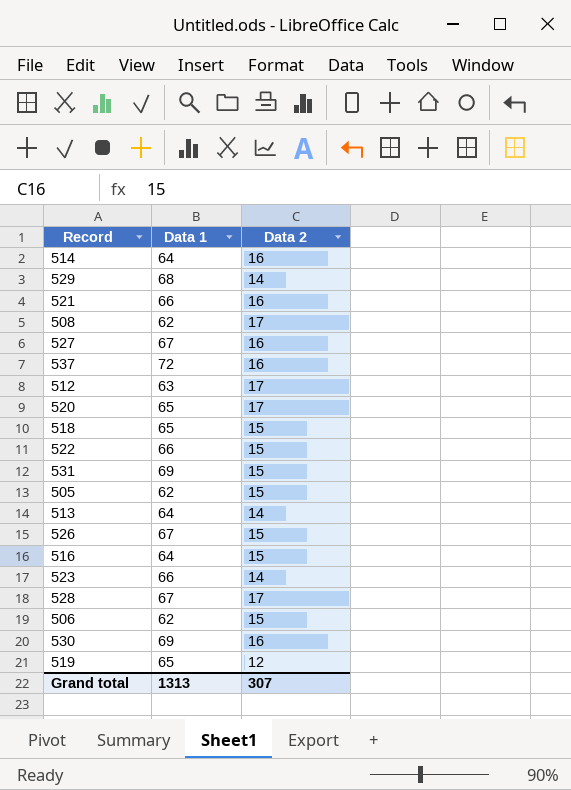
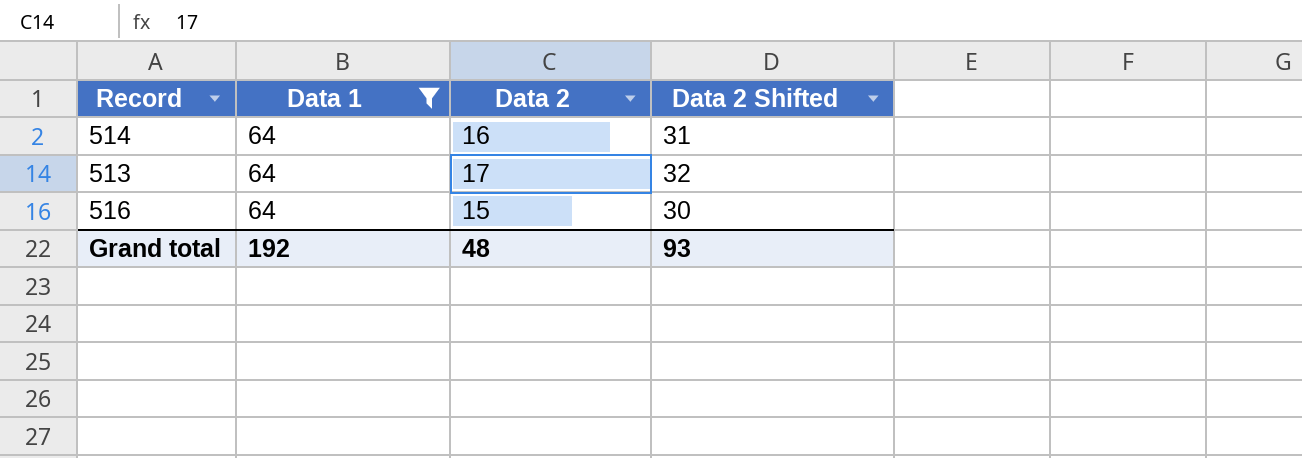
filter: none -> Data 1 = 64
column Data 2 Shifted | formula: none -> [Data 2] + 15
513 | Data 2: 14 -> 17
Grand total | Data 1: 1313 -> 192
Grand total | Data 2: 307 -> 48

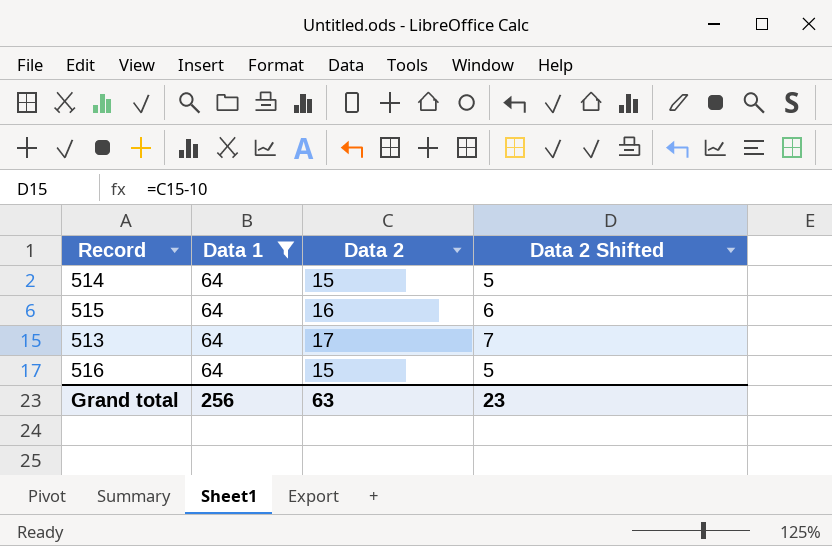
column Data 2 Shifted | formula: [Data 2] + 15 -> [Data 2] - 10
514 | Data 2: 16 -> 15
row 515: none -> 64 | 16 | 6
Grand total | Data 1: 192 -> 256
Grand total | Data 2: 48 -> 63
Grand total | Data 2 Shifted: 93 -> 23

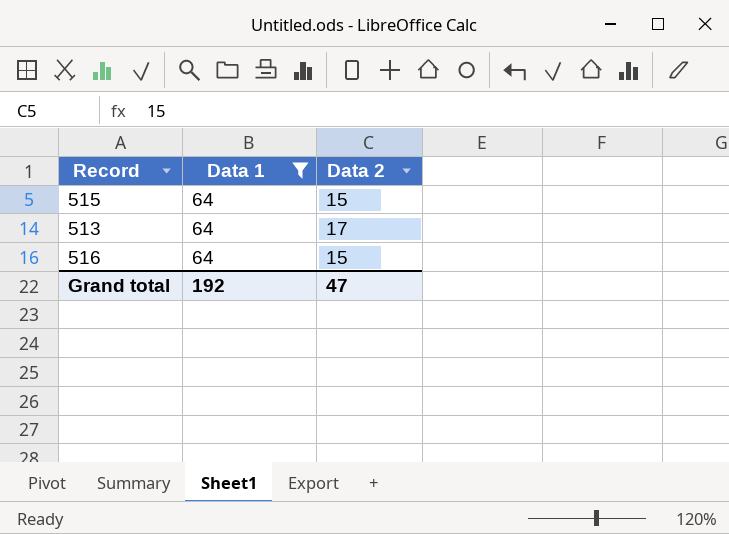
column Data 2 Shifted | formula: [Data 2] - 10 -> none
row 514: 64 | 15 | 5 -> none
515 | Data 2: 16 -> 15
Grand total | Data 1: 256 -> 192
Grand total | Data 2: 63 -> 47

